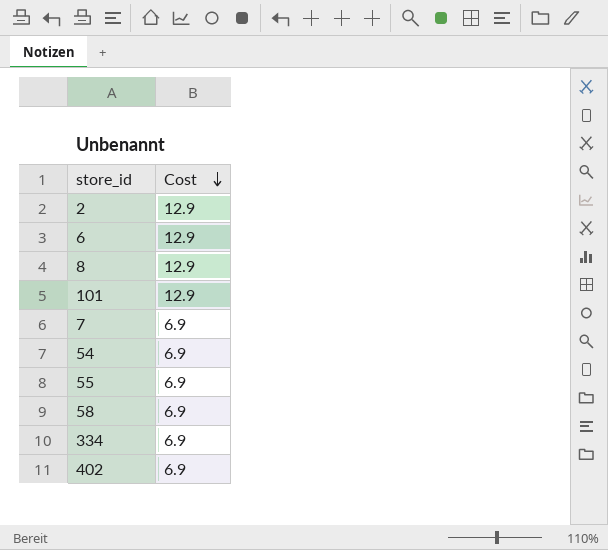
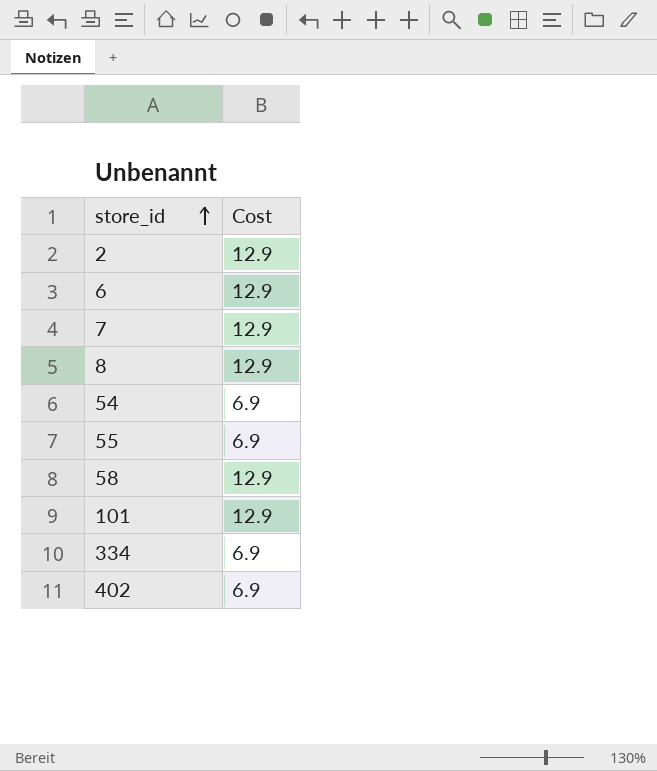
row order: Cost descending -> store_id ascending
7 | Cost: 6.9 -> 12.9
58 | Cost: 6.9 -> 12.9

